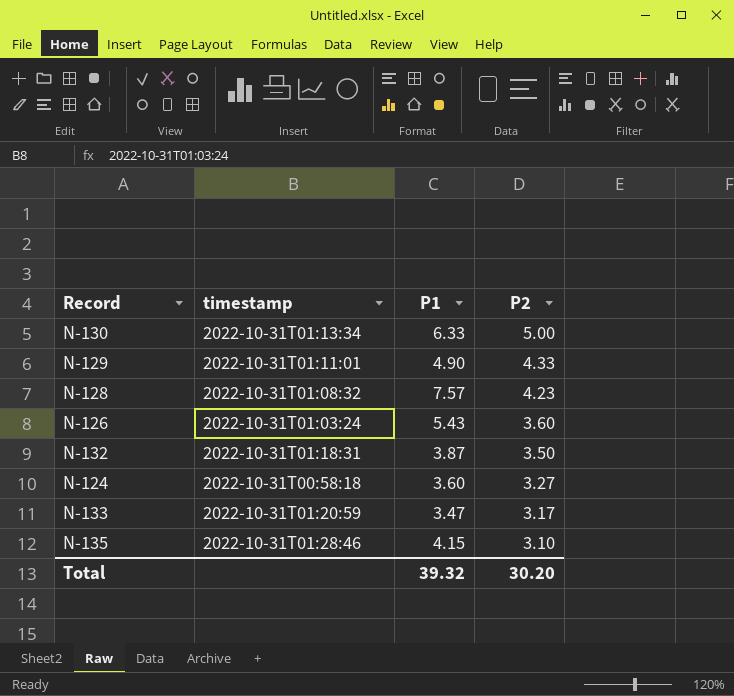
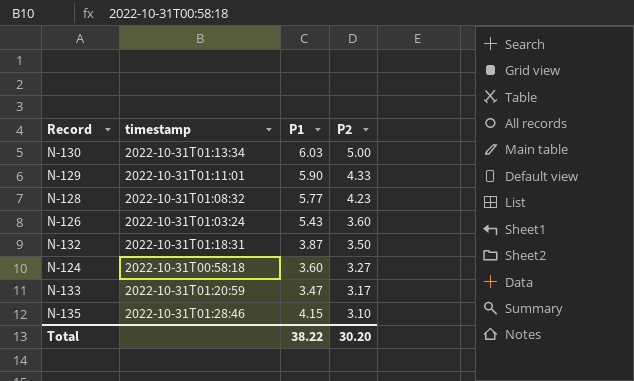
N-130 | P1: 6.33 -> 6.03
N-129 | P1: 4.90 -> 5.90
N-128 | P1: 7.57 -> 5.77
Total | P1: 39.32 -> 38.22

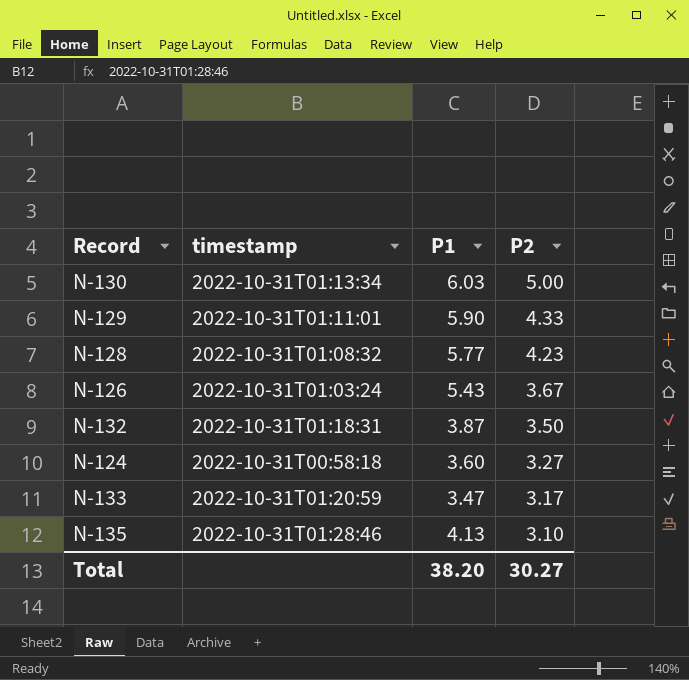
N-126 | P2: 3.60 -> 3.67
N-135 | P1: 4.15 -> 4.13
Total | P1: 38.22 -> 38.20
Total | P2: 30.20 -> 30.27

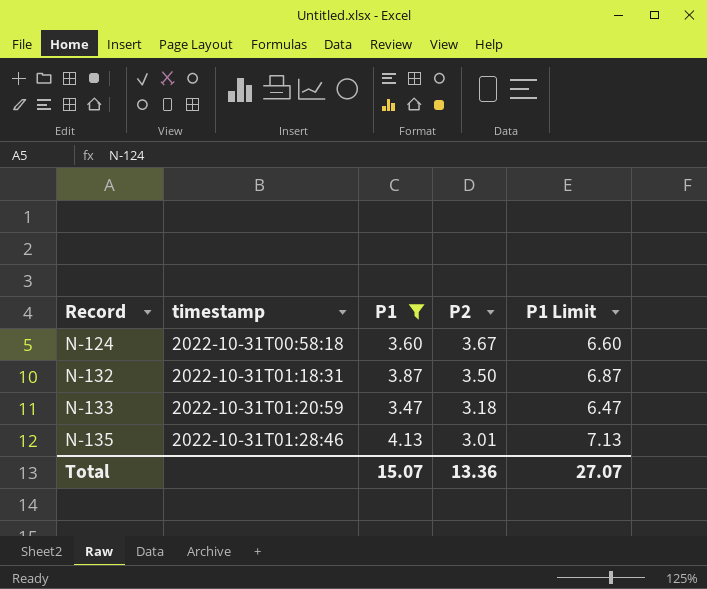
filter: none -> P1 <= 4.13
row order: P2 descending -> Record ascending
column P1 Limit | formula: none -> [P1] + 3
N-124 | P2: 3.27 -> 3.67
N-133 | P2: 3.17 -> 3.18
N-135 | P2: 3.10 -> 3.01
Total | P1: 38.20 -> 15.07
Total | P2: 30.27 -> 13.36

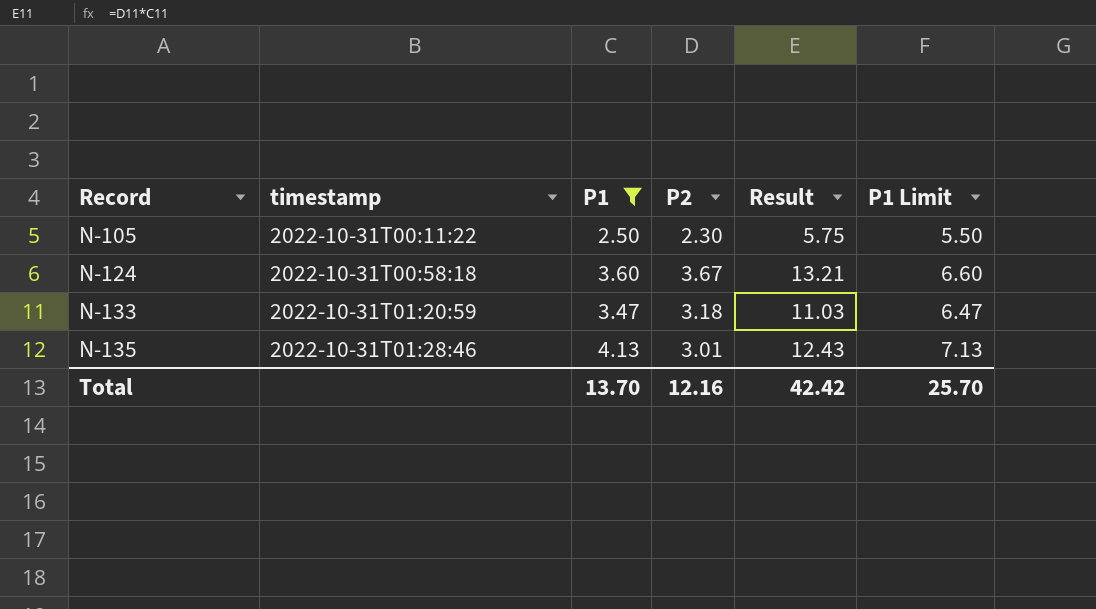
column Result | formula: none -> [P1] * [P2]
row N-132: 2022-10-31T01:18:31 | 3.87 | 3.50 | 6.87 -> none
row N-105: none -> 2022-10-31T00:11:22 | 2.50 | 2.30 | 5.75 | 5.50
Total | P1: 15.07 -> 13.70
Total | P2: 13.36 -> 12.16
Total | P1 Limit: 27.07 -> 25.70

